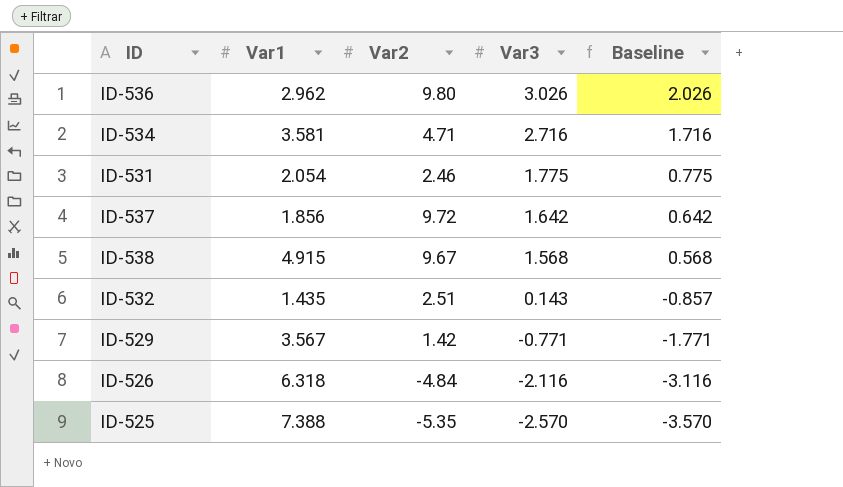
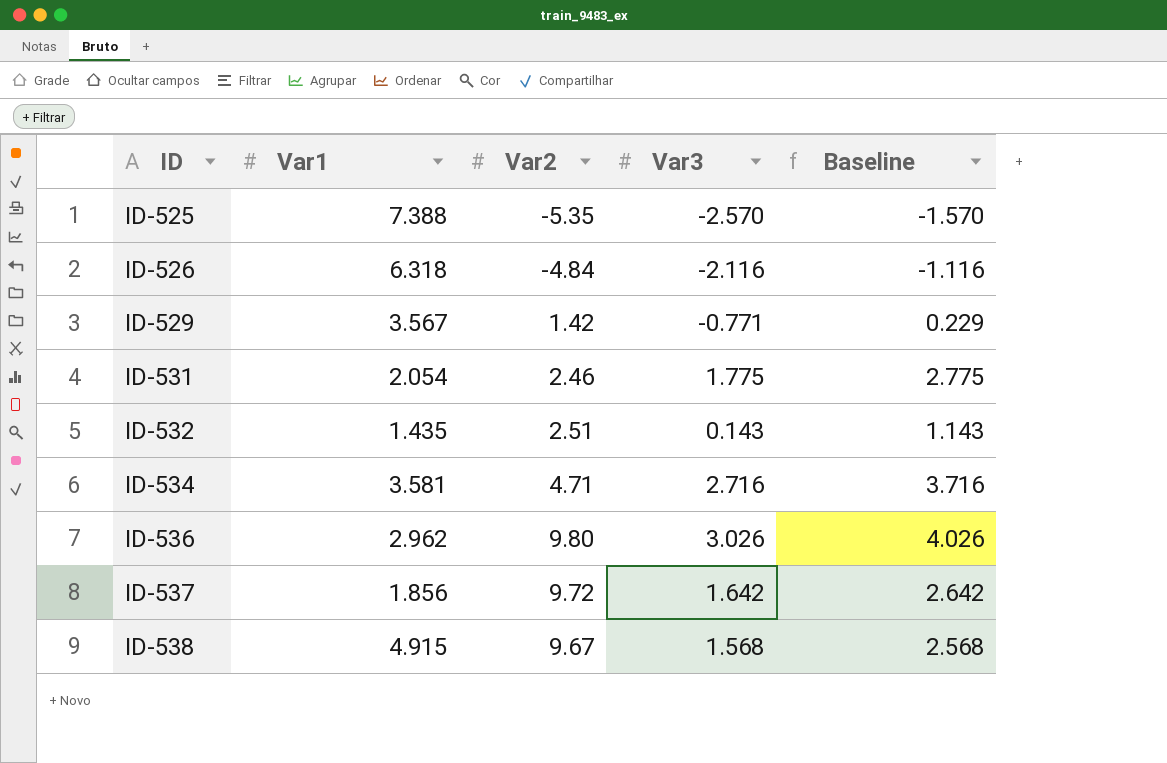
row order: Var3 descending -> ID ascending
column Baseline | formula: [Var3] - 1 -> [Var3] + 1

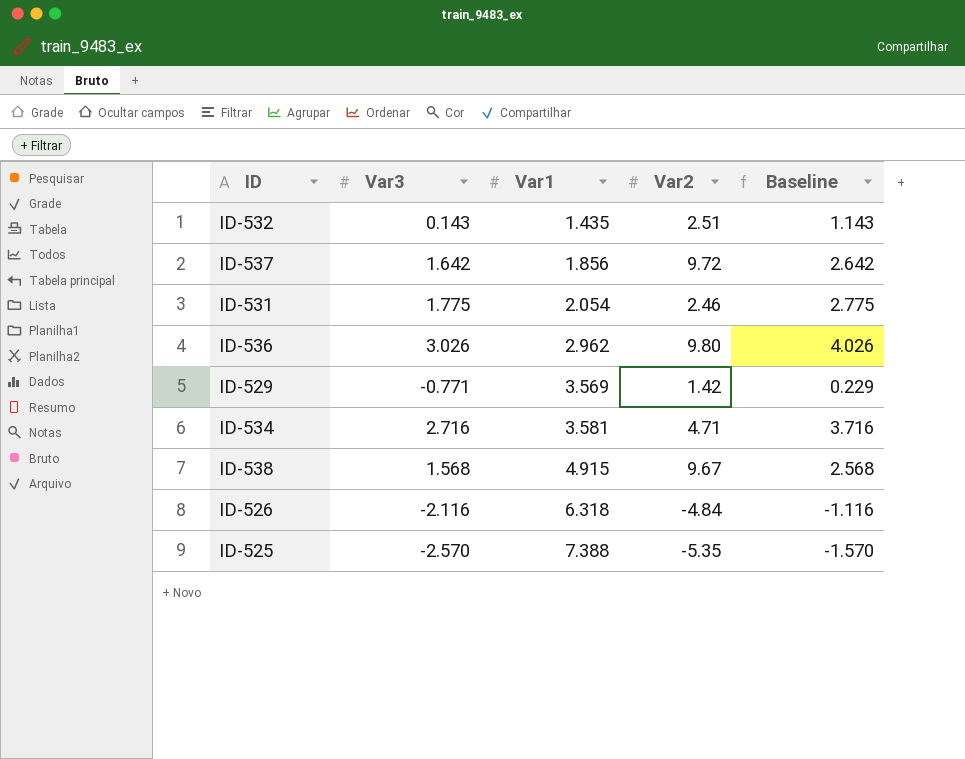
row order: ID ascending -> Var1 ascending
column Var3 | position: 4 -> 2
ID-529 | Var1: 3.567 -> 3.569

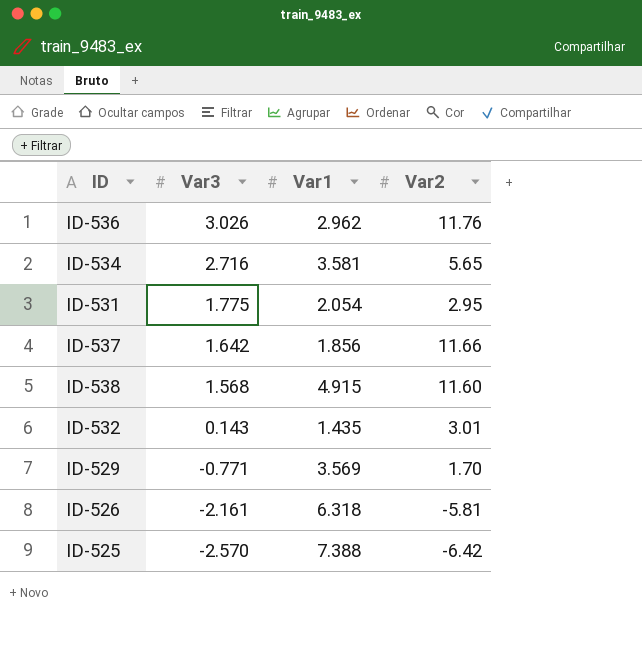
row order: Var1 ascending -> Var3 descending
column Baseline | formula: [Var3] + 1 -> none
ID-536 | Var2: 9.80 -> 11.76
ID-534 | Var2: 4.71 -> 5.65
ID-531 | Var2: 2.46 -> 2.95
ID-537 | Var2: 9.72 -> 11.66
ID-538 | Var2: 9.67 -> 11.60
ID-532 | Var2: 2.51 -> 3.01
ID-529 | Var2: 1.42 -> 1.70
ID-526 | Var3: -2.116 -> -2.161
ID-526 | Var2: -4.84 -> -5.81
ID-525 | Var2: -5.35 -> -6.42

